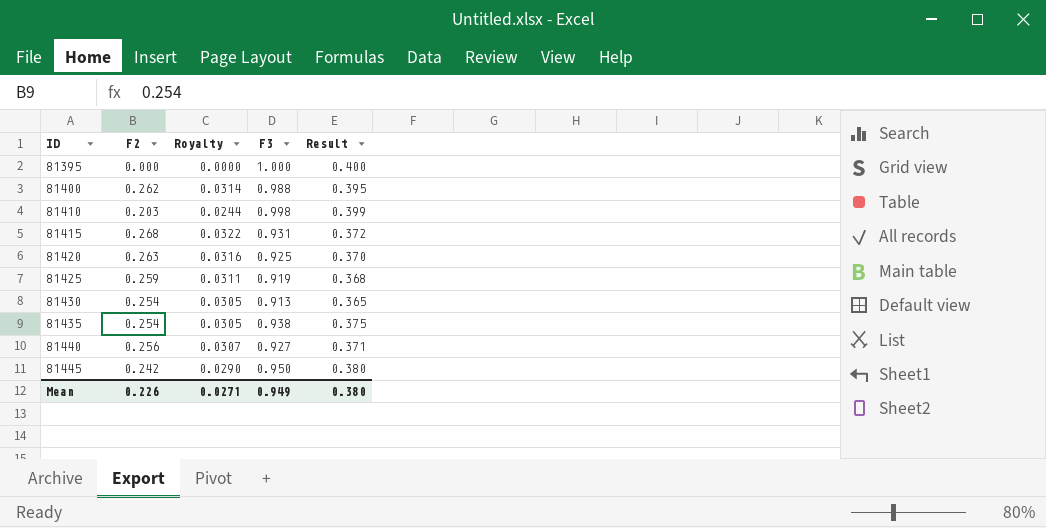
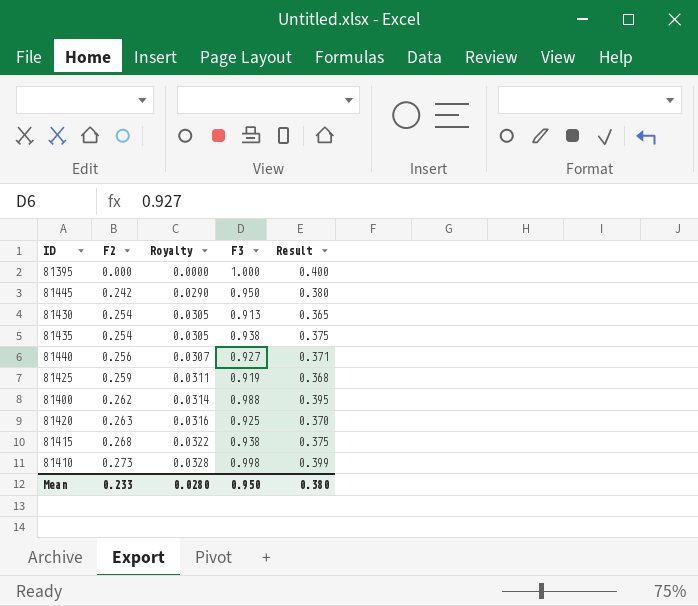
row order: ID ascending -> F2 ascending
81415 | F3: 0.931 -> 0.938
81415 | Result: 0.372 -> 0.375
81410 | F2: 0.203 -> 0.273
81410 | Royalty: 0.0244 -> 0.0328
Mean | F2: 0.226 -> 0.233
Mean | Royalty: 0.0271 -> 0.0280
Mean | F3: 0.949 -> 0.950

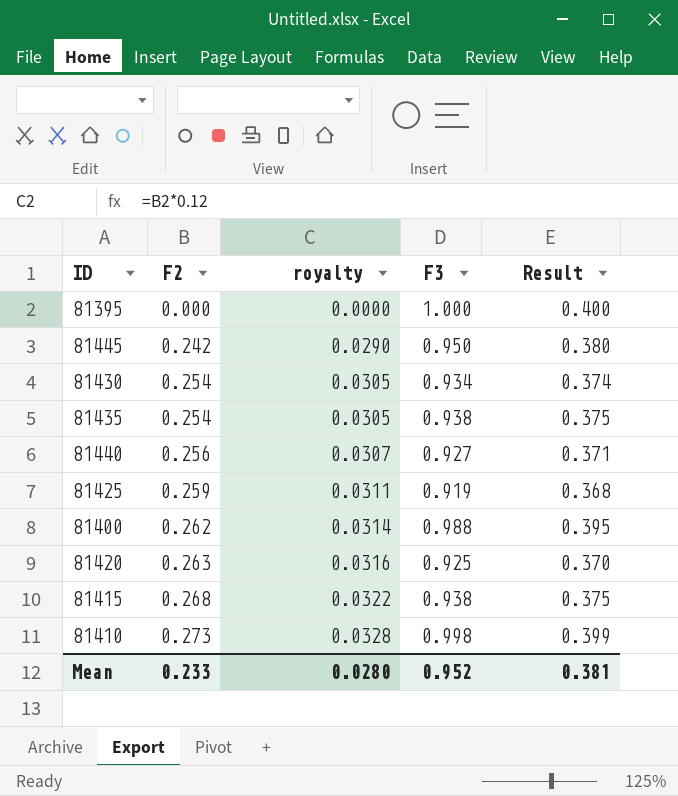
column name: Royalty -> royalty
81430 | F3: 0.913 -> 0.934
81430 | Result: 0.365 -> 0.374
Mean | F3: 0.950 -> 0.952
Mean | Result: 0.380 -> 0.381

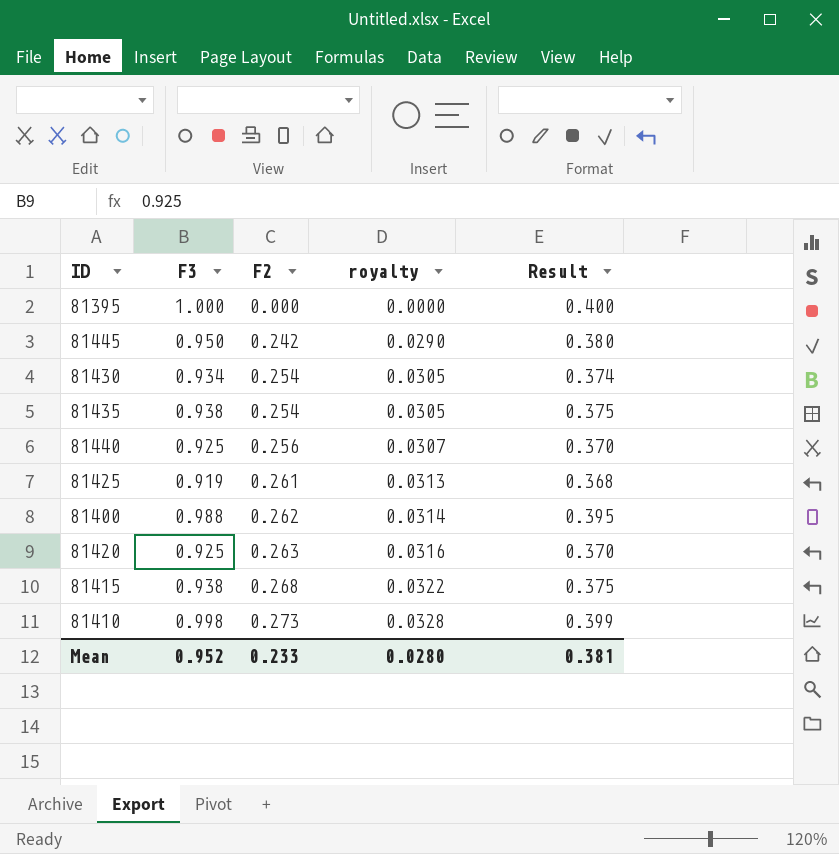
column F3 | position: 4 -> 2
81440 | F3: 0.927 -> 0.925
81440 | Result: 0.371 -> 0.370
81425 | F2: 0.259 -> 0.261
81425 | royalty: 0.0311 -> 0.0313

